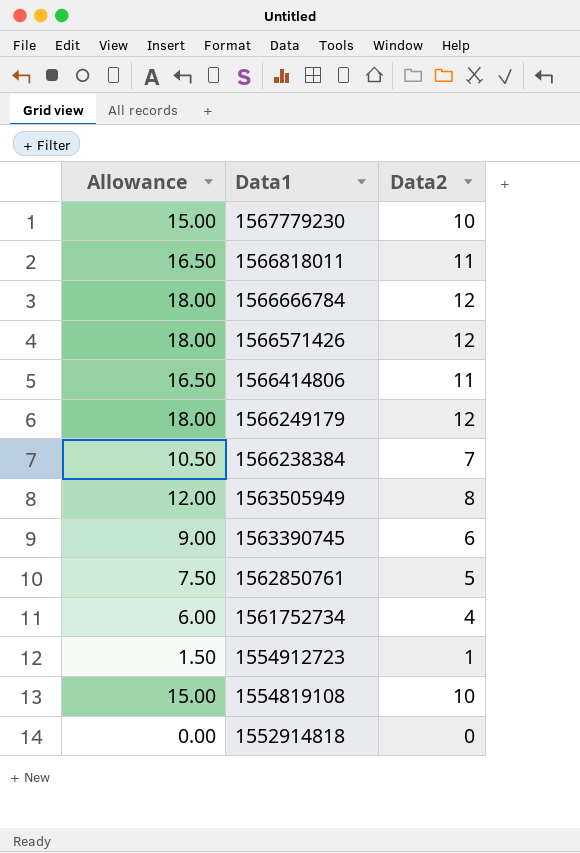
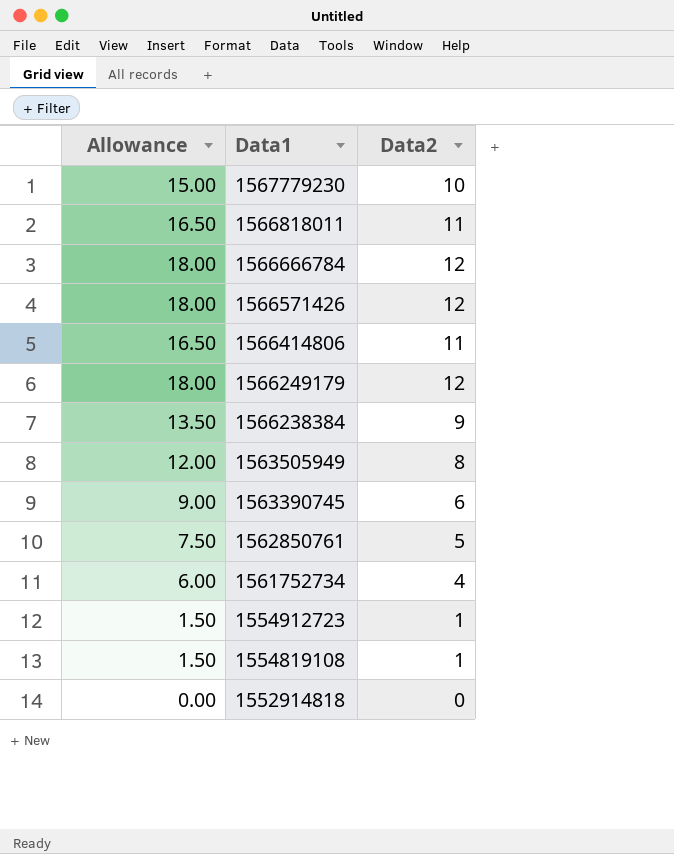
1566238384 | Allowance: 10.50 -> 13.50
1566238384 | Data2: 7 -> 9
1554819108 | Allowance: 15.00 -> 1.50
1554819108 | Data2: 10 -> 1

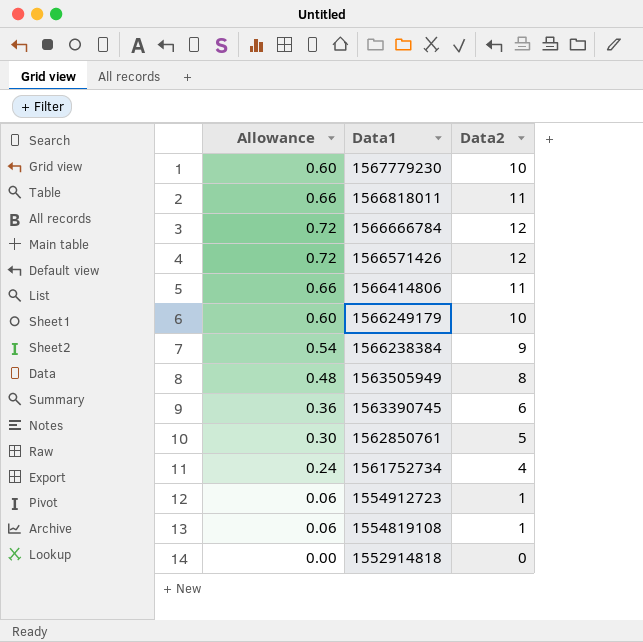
column Allowance | formula: [Data2] * 1.5 -> [Data2] * 0.06
1566249179 | Data2: 12 -> 10

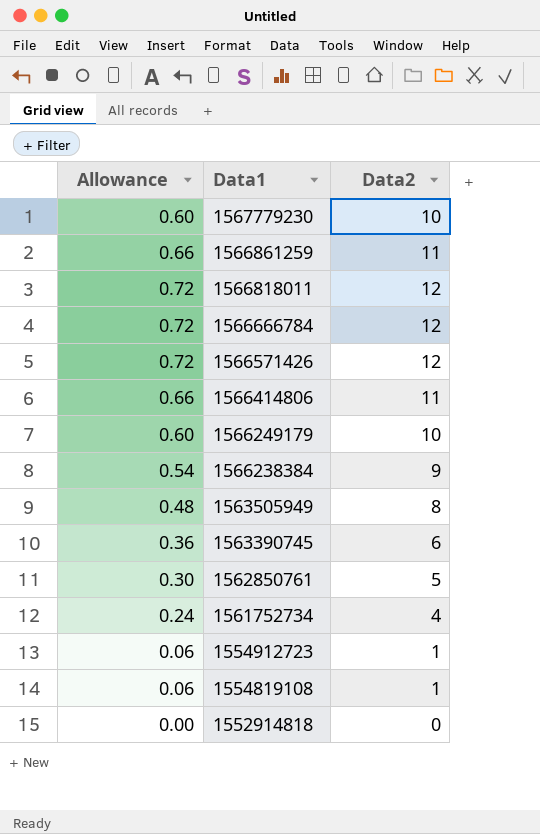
row 1566861259: none -> 0.66 | 11
1566818011 | Allowance: 0.66 -> 0.72
1566818011 | Data2: 11 -> 12

